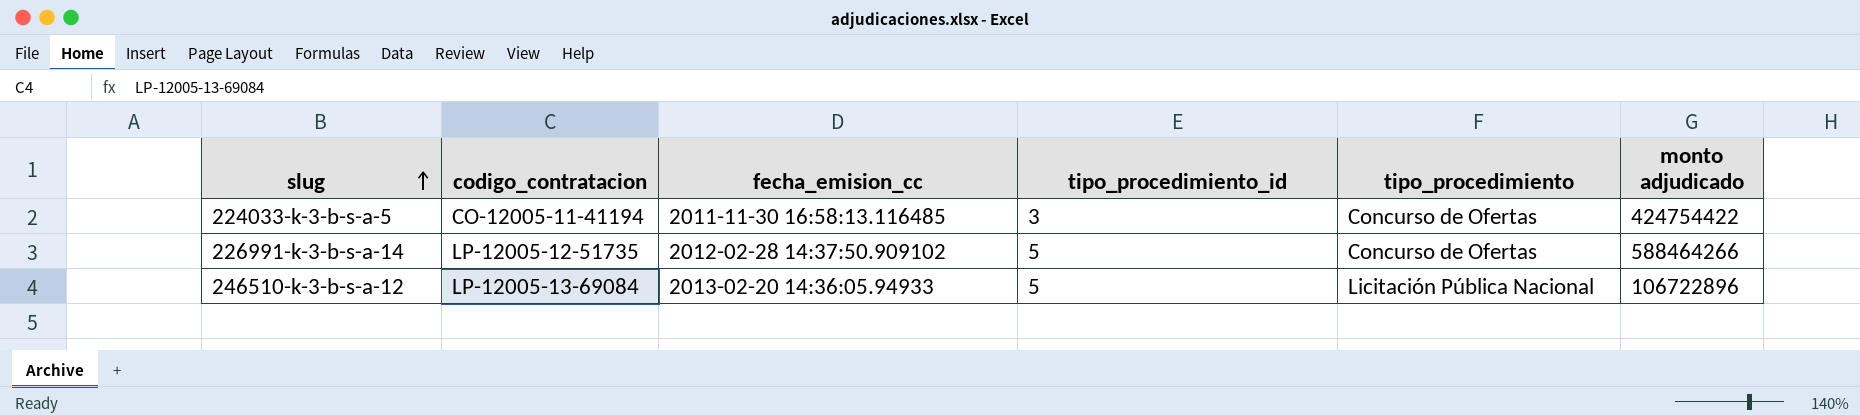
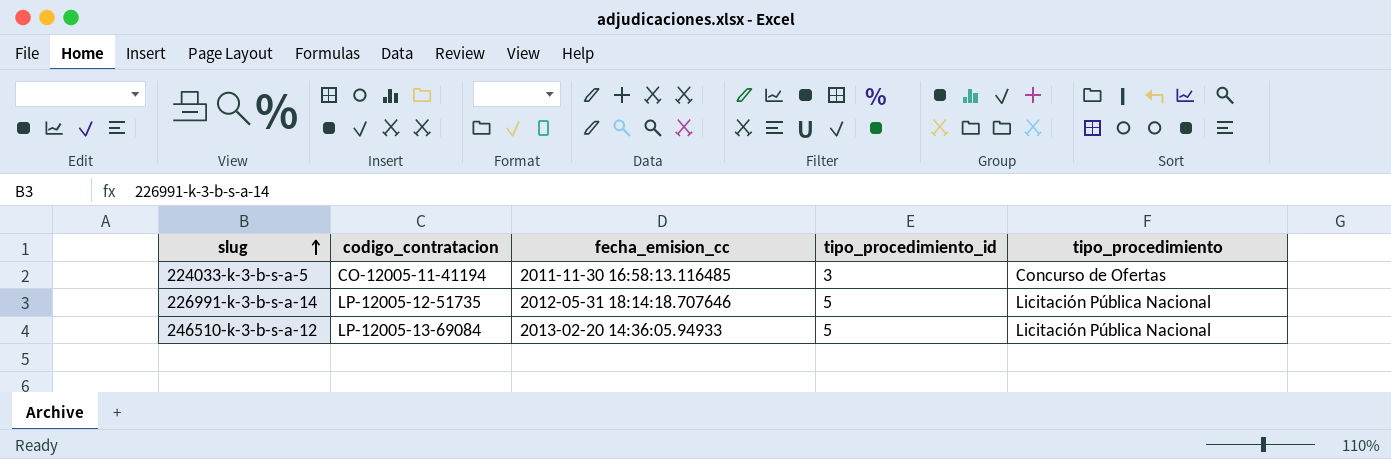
column monto adjudicado | position: 6 -> none
226991-k-3-b-s-a-14 | fecha_emision_cc: 2012-02-28 14:37:50.909102 -> 2012-05-31 18:14:18.707646
226991-k-3-b-s-a-14 | tipo_procedimiento: Concurso de Ofertas -> Licitación Pública Nacional

